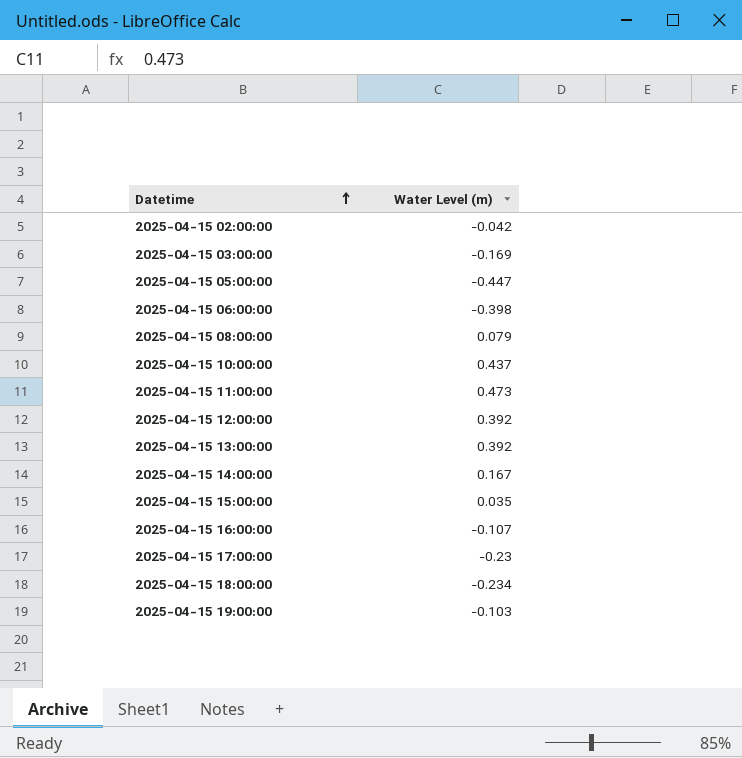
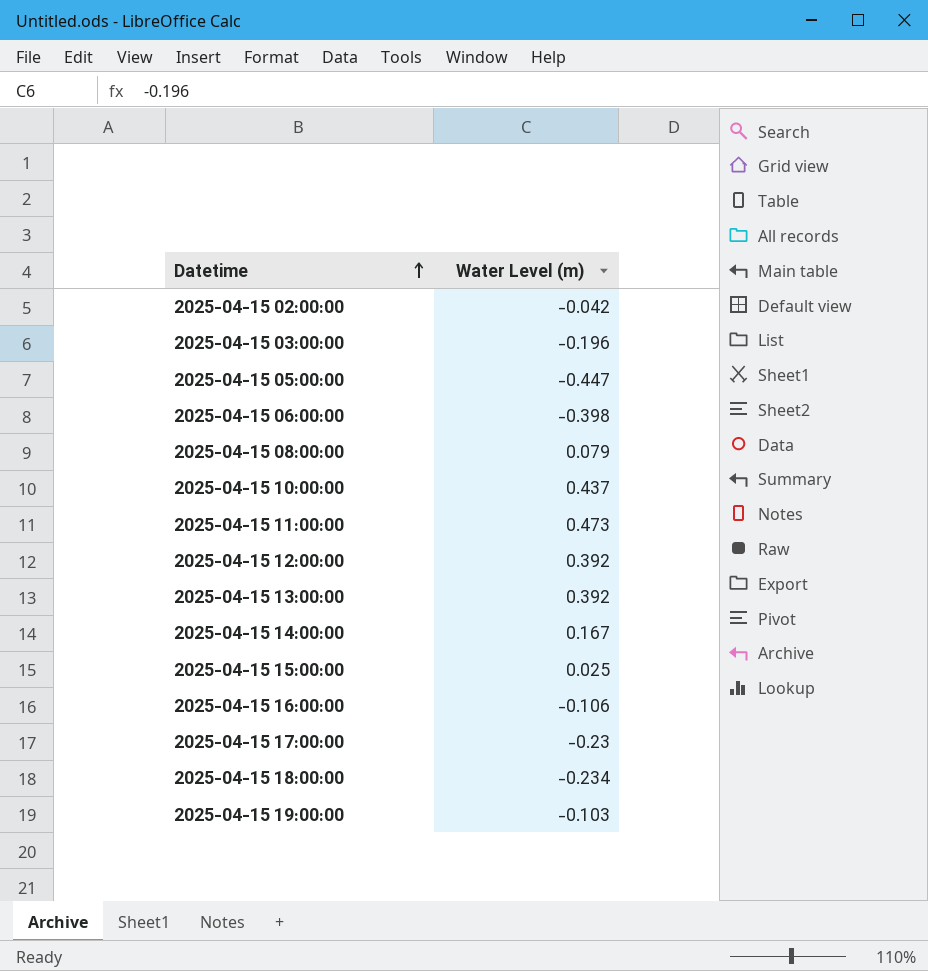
2025-04-15 03:00:00 | Water Level (m): -0.169 -> -0.196
2025-04-15 15:00:00 | Water Level (m): 0.035 -> 0.025
2025-04-15 16:00:00 | Water Level (m): -0.107 -> -0.106

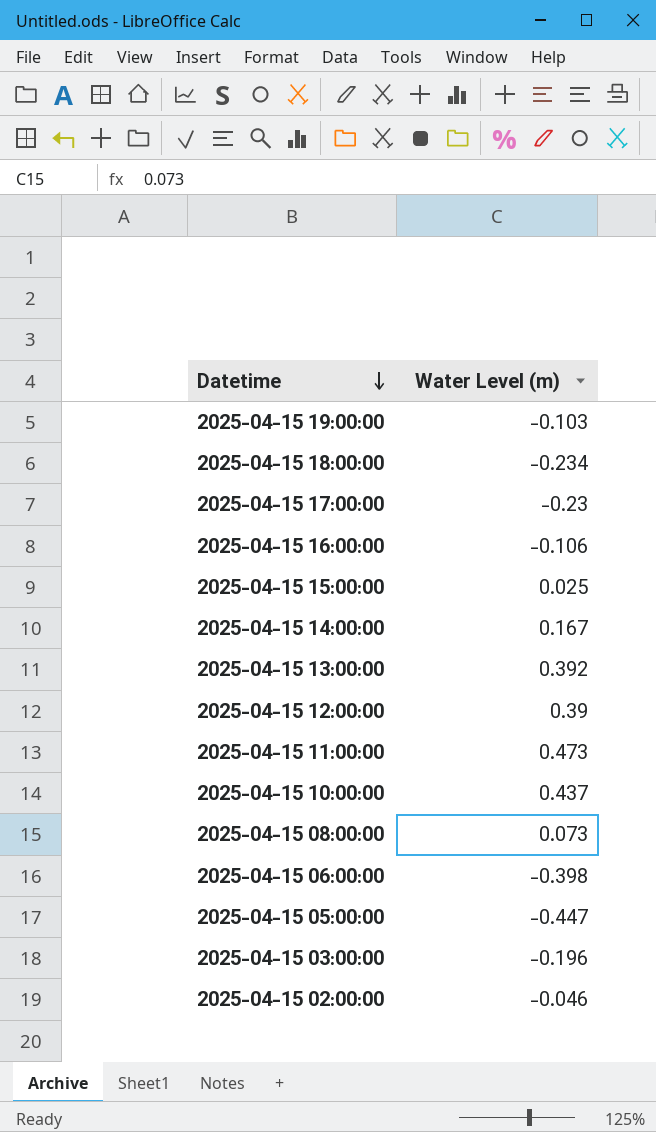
row order: Datetime ascending -> Datetime descending
2025-04-15 12:00:00 | Water Level (m): 0.392 -> 0.39
2025-04-15 08:00:00 | Water Level (m): 0.079 -> 0.073
2025-04-15 02:00:00 | Water Level (m): -0.042 -> -0.046

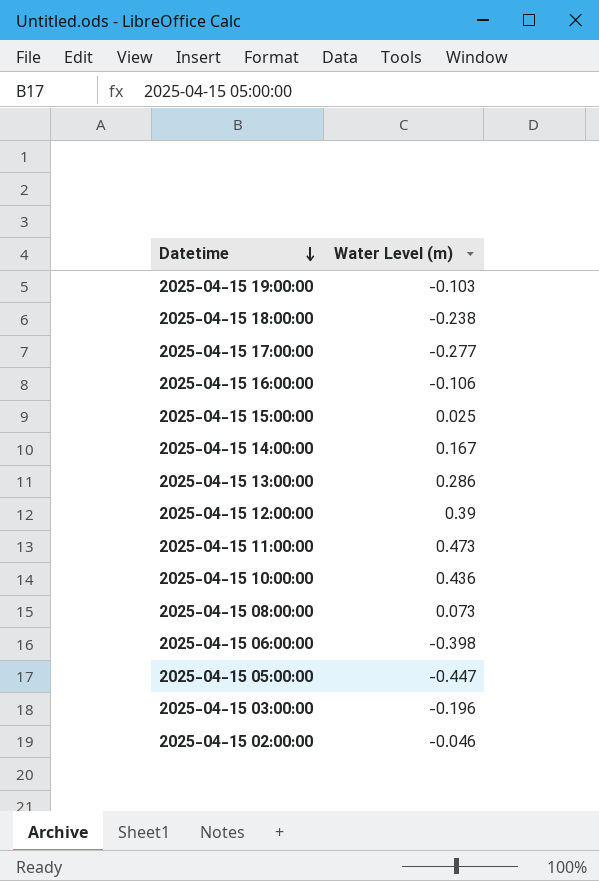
2025-04-15 18:00:00 | Water Level (m): -0.234 -> -0.238
2025-04-15 17:00:00 | Water Level (m): -0.23 -> -0.277
2025-04-15 13:00:00 | Water Level (m): 0.392 -> 0.286
2025-04-15 10:00:00 | Water Level (m): 0.437 -> 0.436

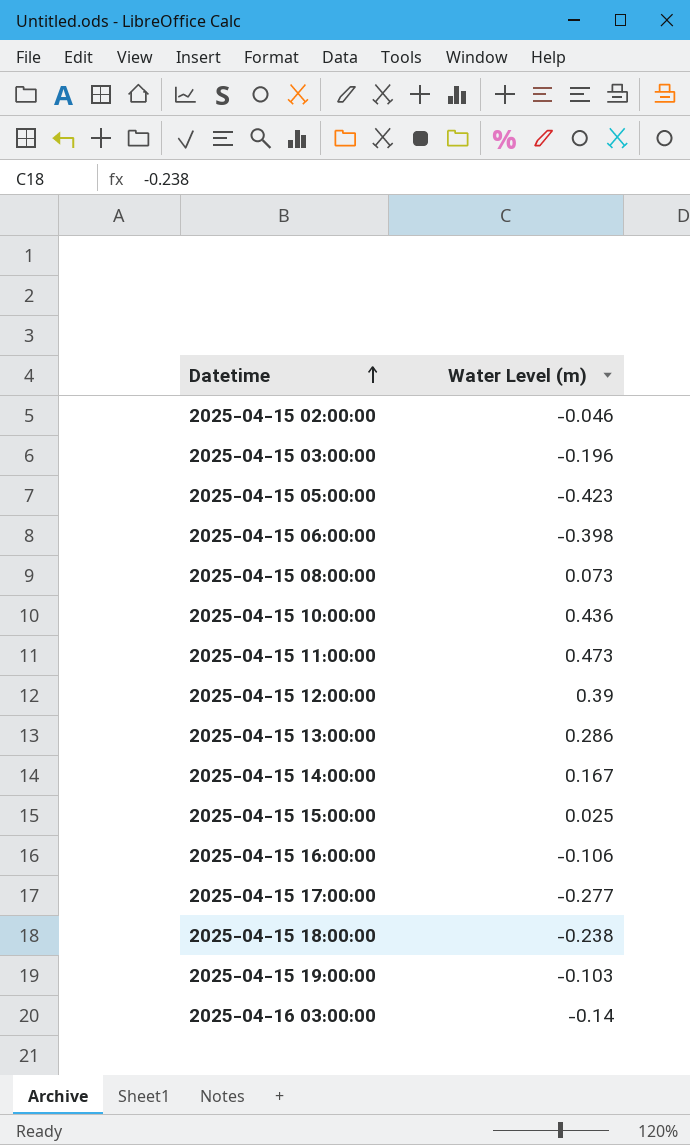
row order: Datetime descending -> Datetime ascending
2025-04-15 05:00:00 | Water Level (m): -0.447 -> -0.423
row 2025-04-16 03:00:00: none -> -0.14

